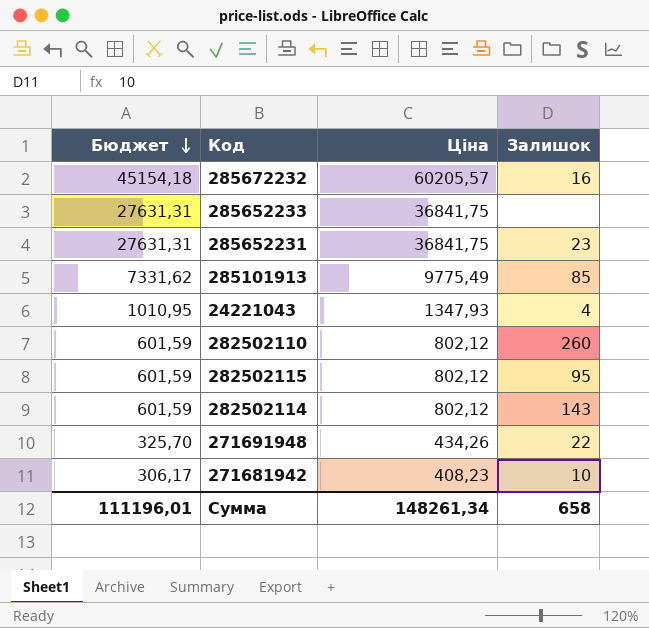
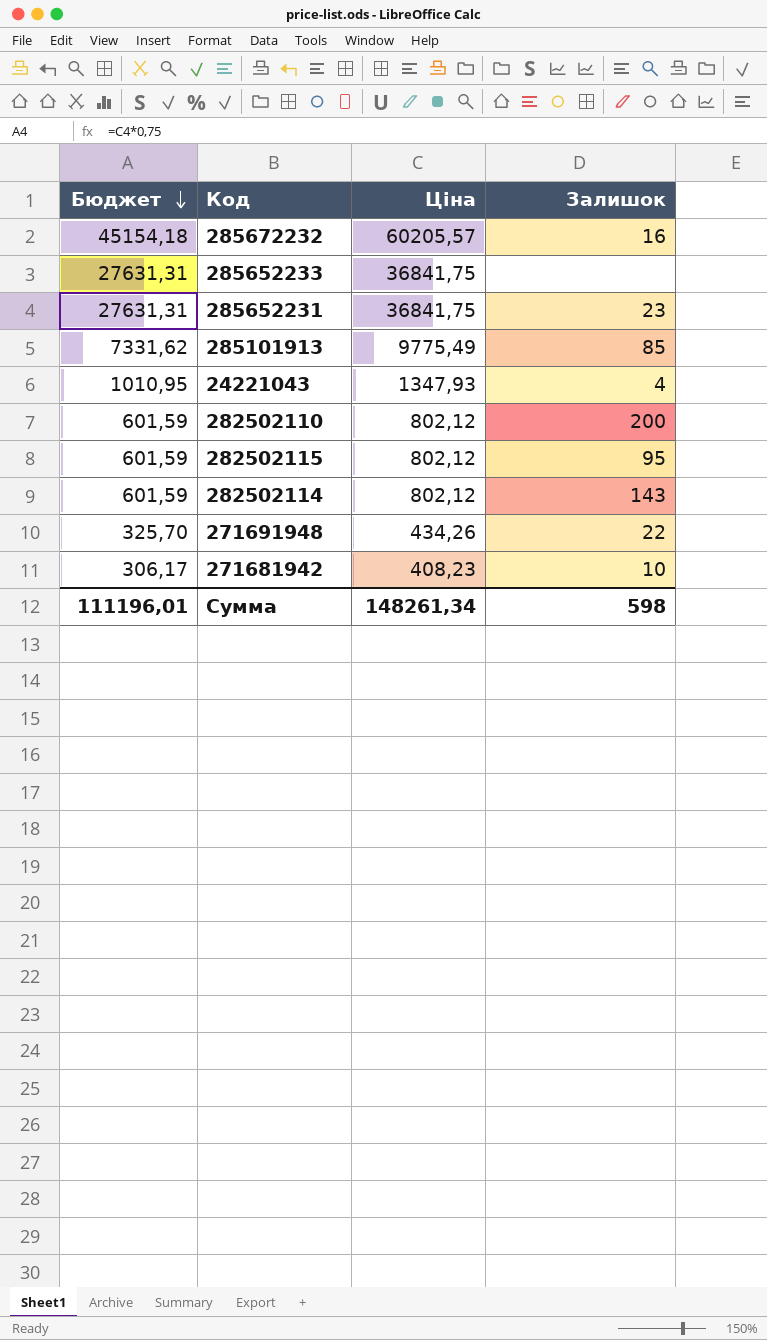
282502110 | Залишок: 260 -> 200
Сумма | Залишок: 658 -> 598

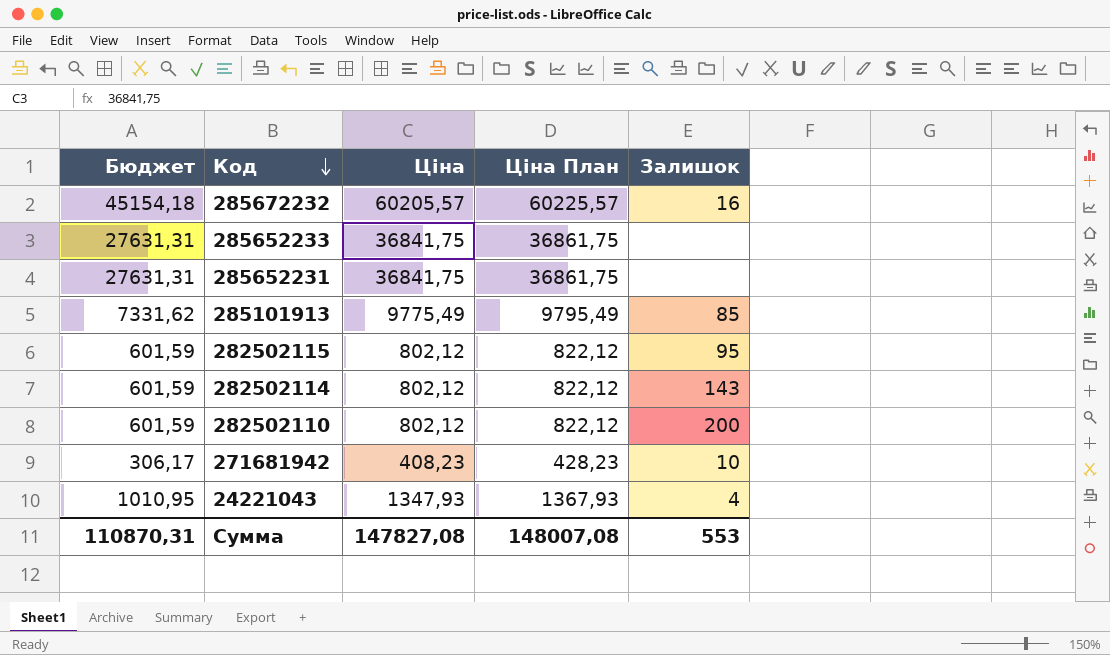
row order: Бюджет descending -> Код descending
column Ціна План | formula: none -> [Ціна] + 20
row 271691948: 325,70 | 434,26 | 22 -> none
285652231 | Залишок: 23 -> none
Сумма | Бюджет: 111196,01 -> 110870,31
Сумма | Ціна: 148261,34 -> 147827,08
Сумма | Залишок: 598 -> 553

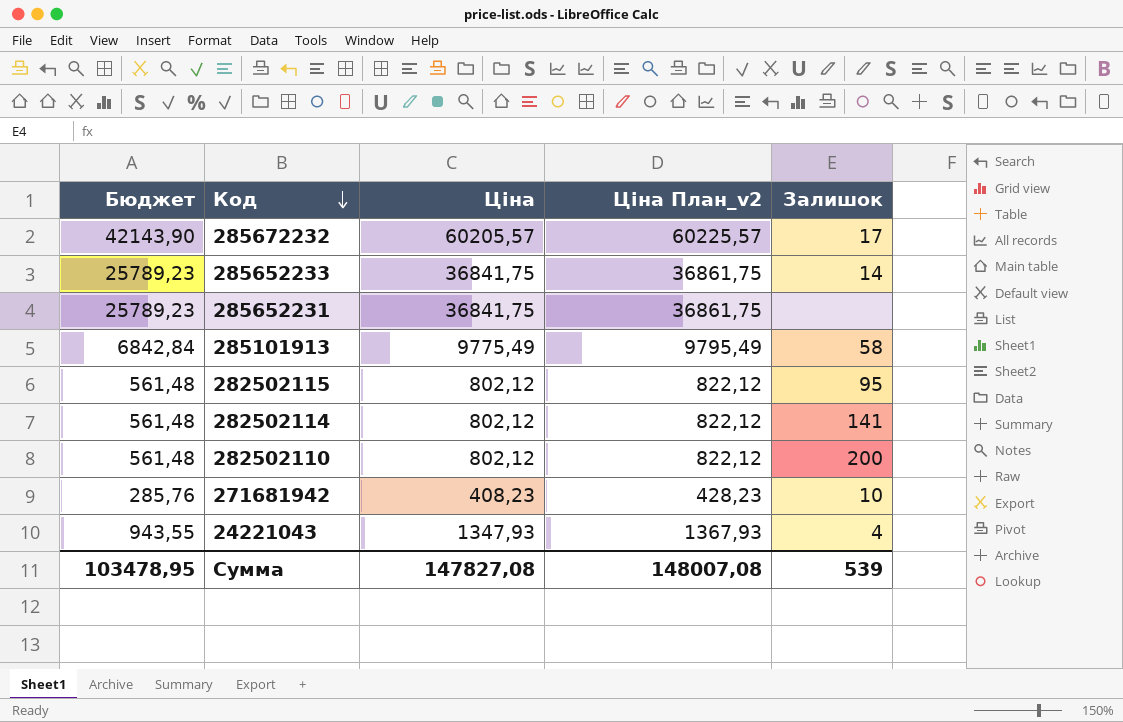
column Бюджет | formula: [Ціна] * 0,75 -> [Ціна] * 0,7
column name: Ціна План -> Ціна План_v2
285672232 | Залишок: 16 -> 17
285652233 | Залишок: none -> 14
285101913 | Залишок: 85 -> 58
282502114 | Залишок: 143 -> 141
Сумма | Бюджет: 110870,31 -> 103478,95
Сумма | Залишок: 553 -> 539

